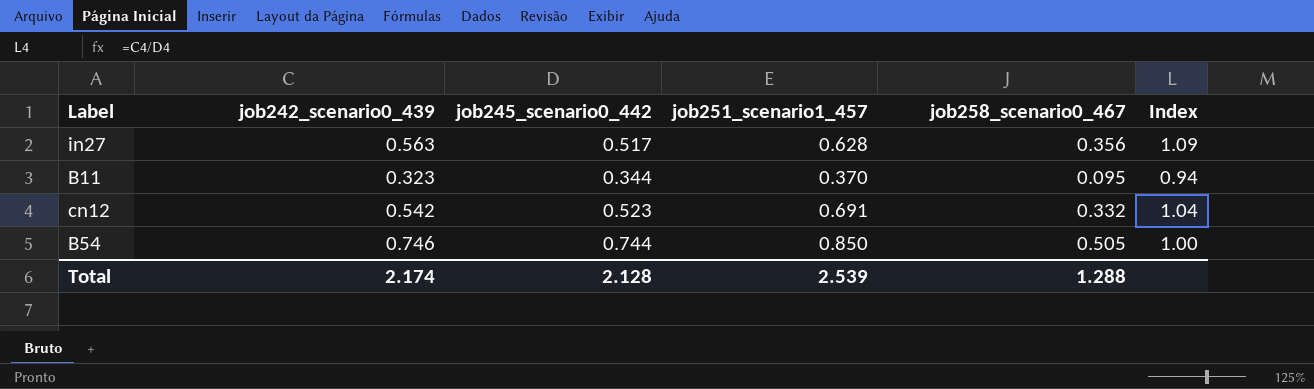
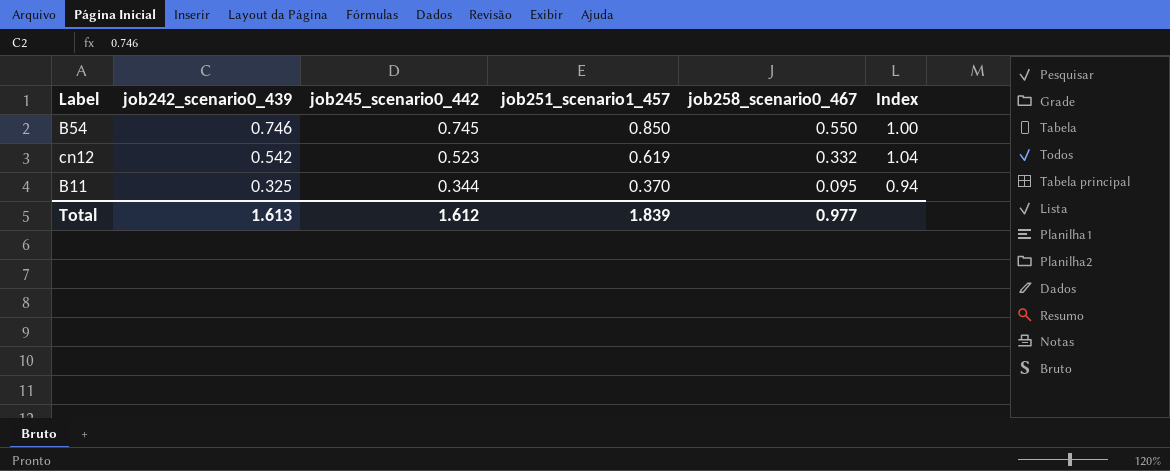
row order: none -> job242_scenario0_439 descending
row in27: 0.563 | 0.517 | 0.628 | 0.356 | 1.09 -> none
B54 | job245_scenario0_442: 0.744 -> 0.745
B54 | job258_scenario0_467: 0.505 -> 0.550
cn12 | job251_scenario1_457: 0.691 -> 0.619
B11 | job242_scenario0_439: 0.323 -> 0.325
Total | job242_scenario0_439: 2.174 -> 1.613
Total | job245_scenario0_442: 2.128 -> 1.612
Total | job251_scenario1_457: 2.539 -> 1.839
Total | job258_scenario0_467: 1.288 -> 0.977

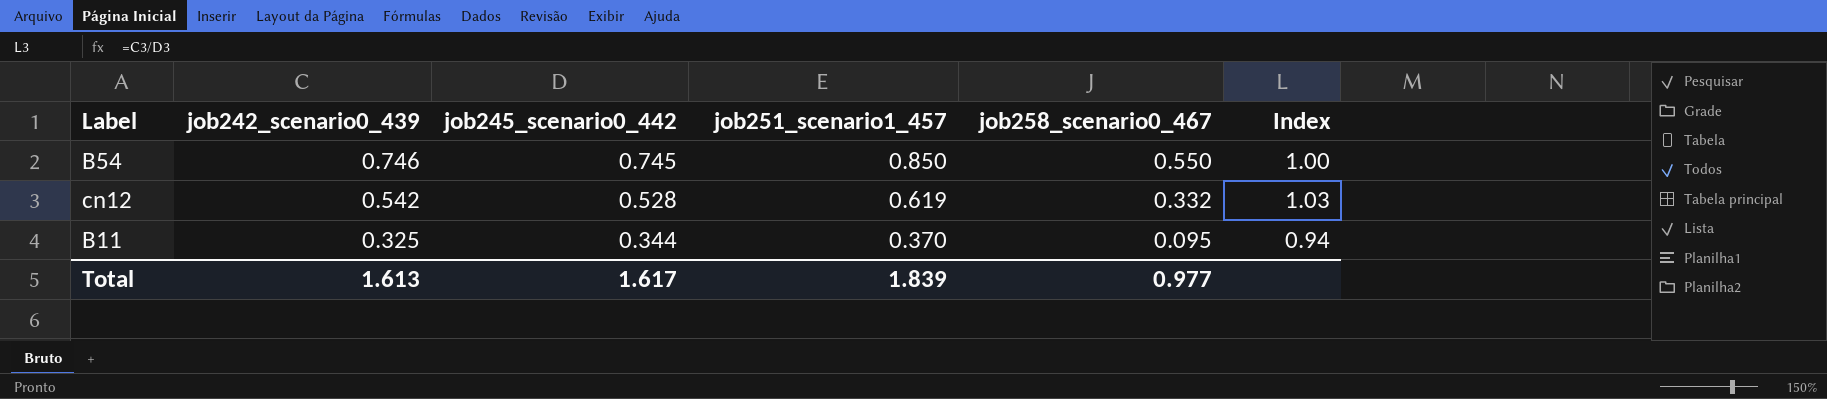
cn12 | job245_scenario0_442: 0.523 -> 0.528
cn12 | Index: 1.04 -> 1.03
Total | job245_scenario0_442: 1.612 -> 1.617

